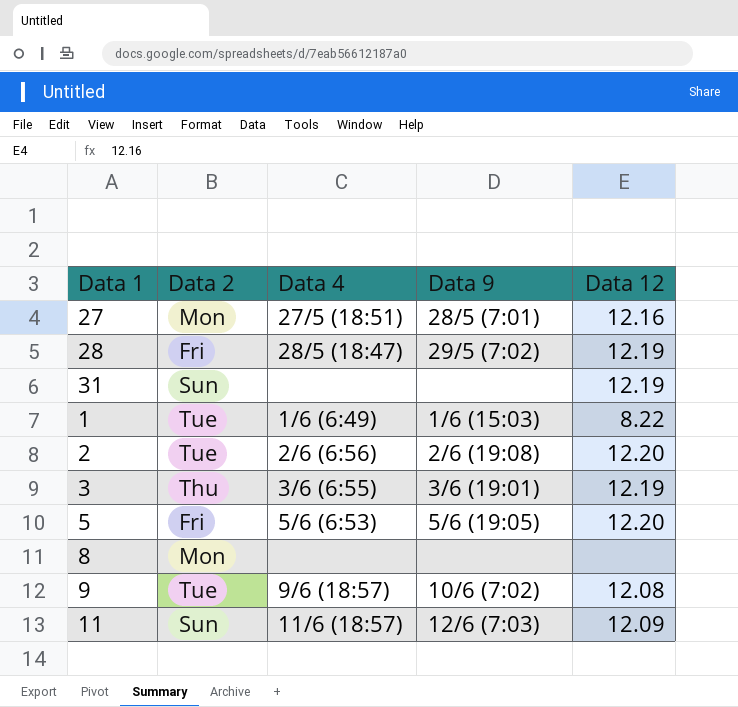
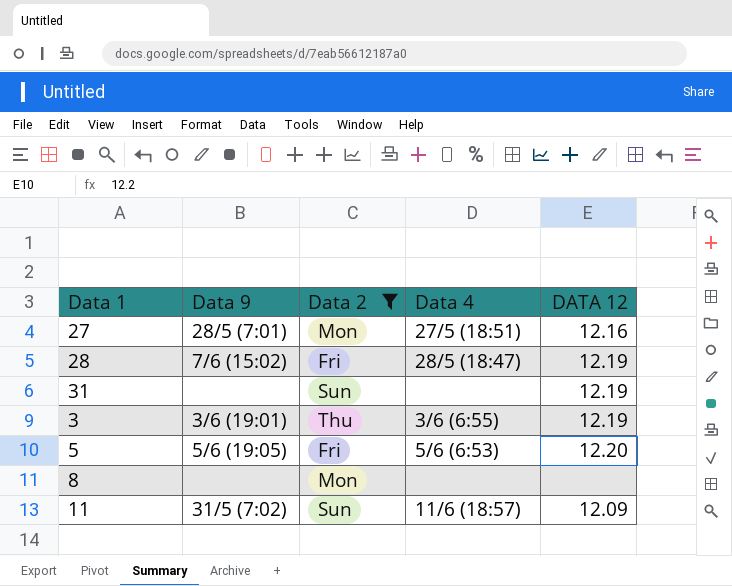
filter: none -> Data 2 != Tue
column Data 9 | position: 4 -> 2
column name: Data 12 -> DATA 12
28 | Data 9: 29/5 (7:02) -> 7/6 (15:02)
11 | Data 9: 12/6 (7:03) -> 31/5 (7:02)

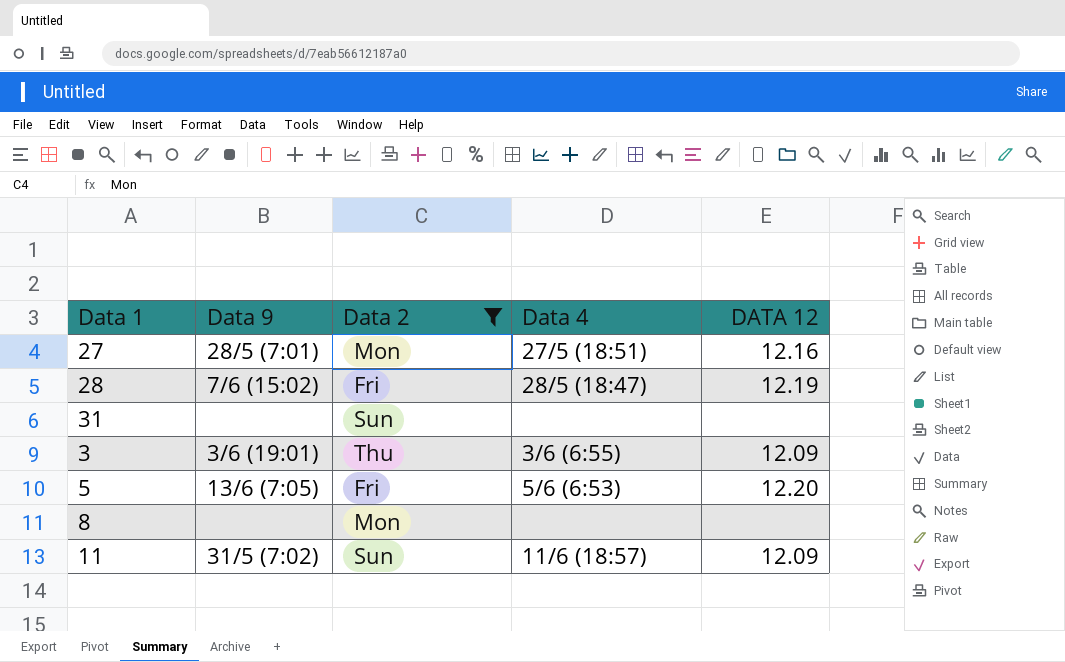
31 | DATA 12: 12.19 -> none
3 | DATA 12: 12.19 -> 12.09
5 | Data 9: 5/6 (19:05) -> 13/6 (7:05)

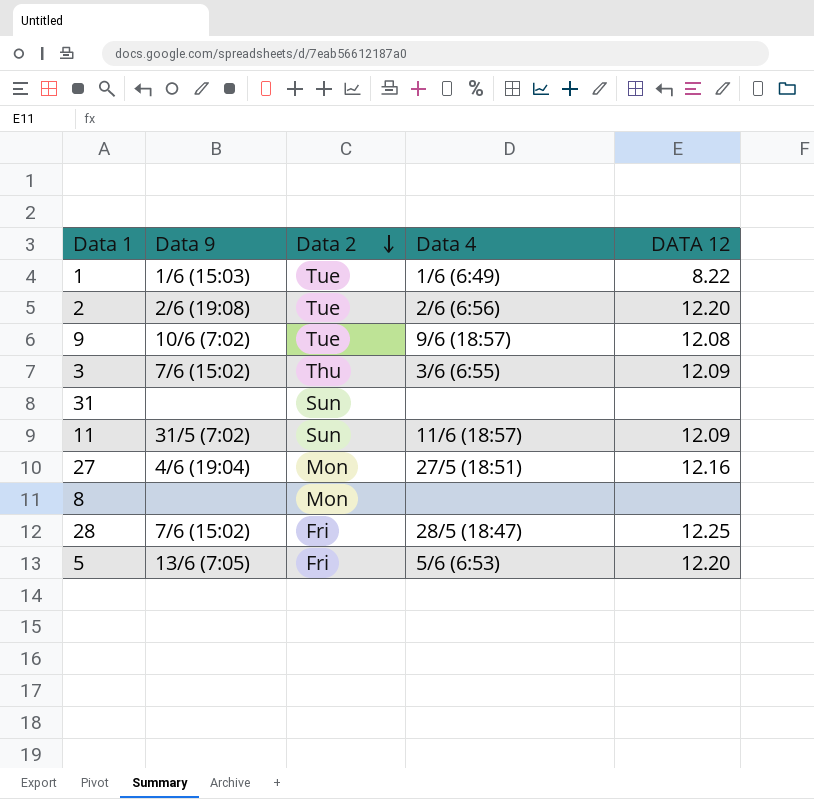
filter: Data 2 != Tue -> none
row order: none -> Data 2 descending
3 | Data 9: 3/6 (19:01) -> 7/6 (15:02)
27 | Data 9: 28/5 (7:01) -> 4/6 (19:04)
28 | DATA 12: 12.19 -> 12.25

